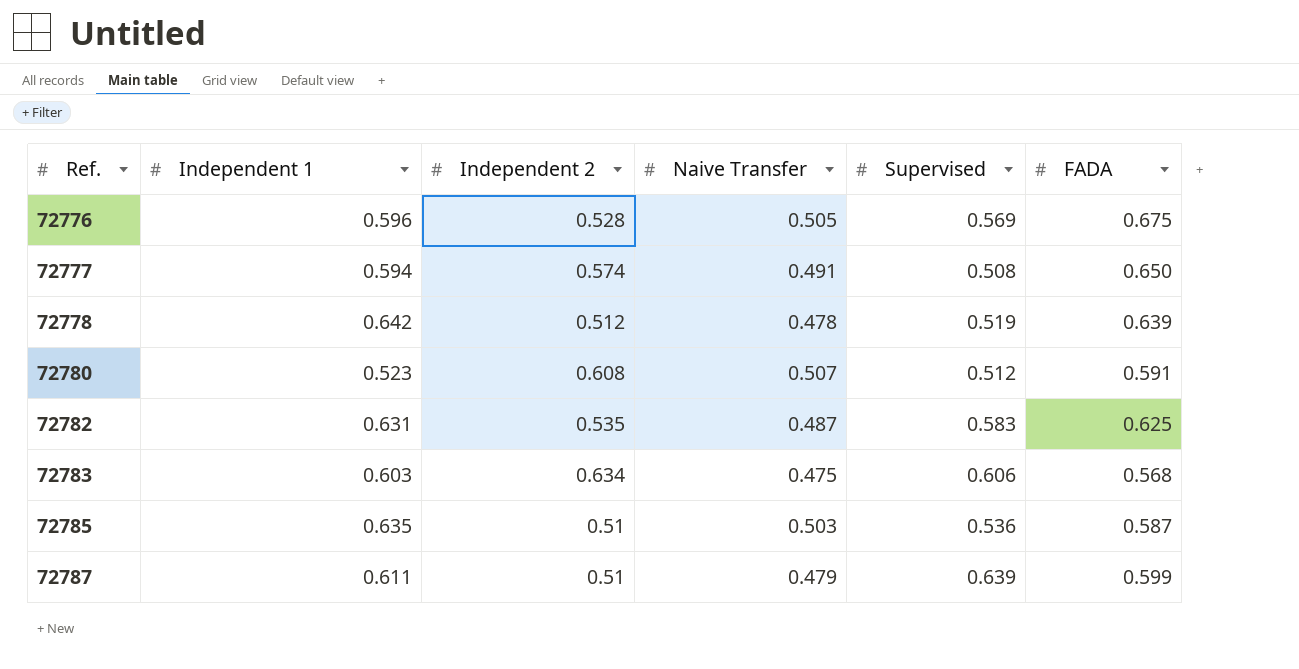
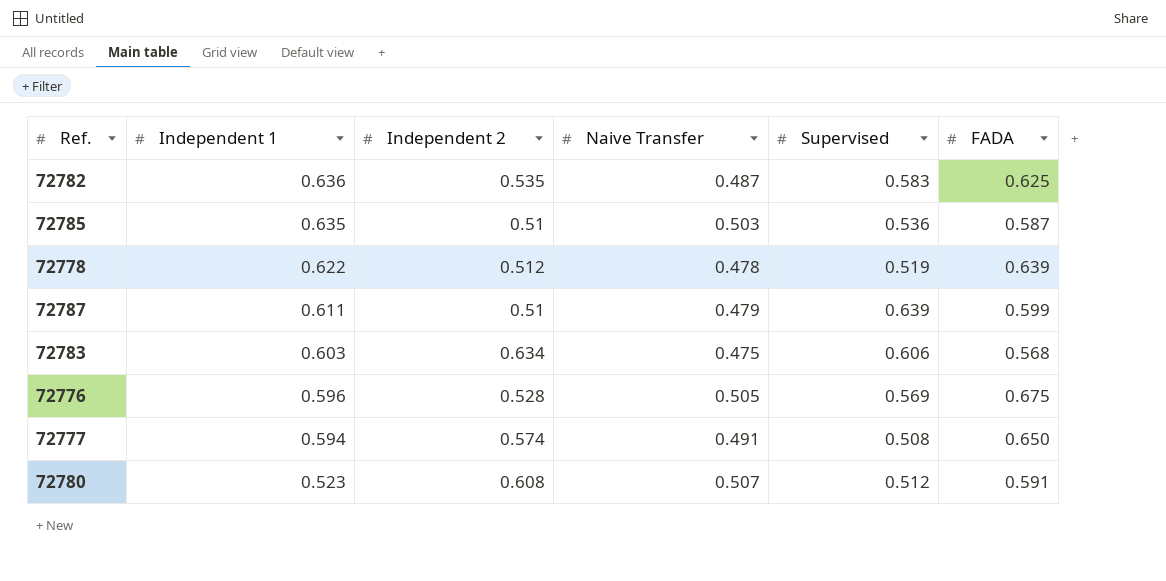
row order: Ref. ascending -> Independent 1 descending
72782 | Independent 1: 0.631 -> 0.636
72778 | Independent 1: 0.642 -> 0.622

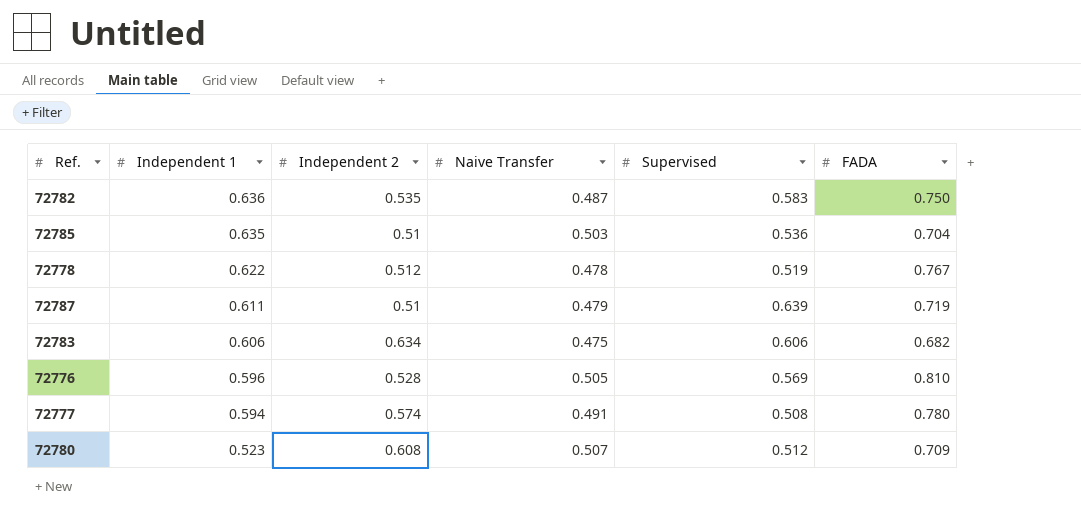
72782 | FADA: 0.625 -> 0.750
72785 | FADA: 0.587 -> 0.704
72778 | FADA: 0.639 -> 0.767
72787 | FADA: 0.599 -> 0.719
72783 | Independent 1: 0.603 -> 0.606
72783 | FADA: 0.568 -> 0.682
72776 | FADA: 0.675 -> 0.810
72777 | FADA: 0.650 -> 0.780
72780 | FADA: 0.591 -> 0.709

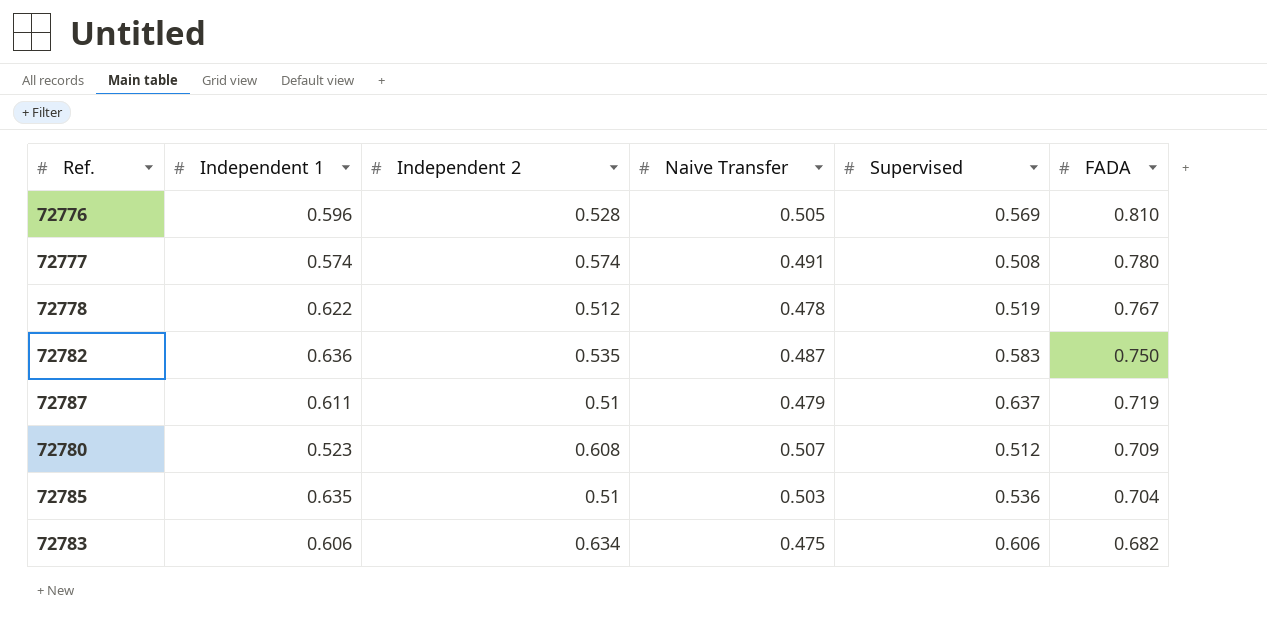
row order: Independent 1 descending -> FADA descending
72777 | Independent 1: 0.594 -> 0.574
72787 | Supervised: 0.639 -> 0.637

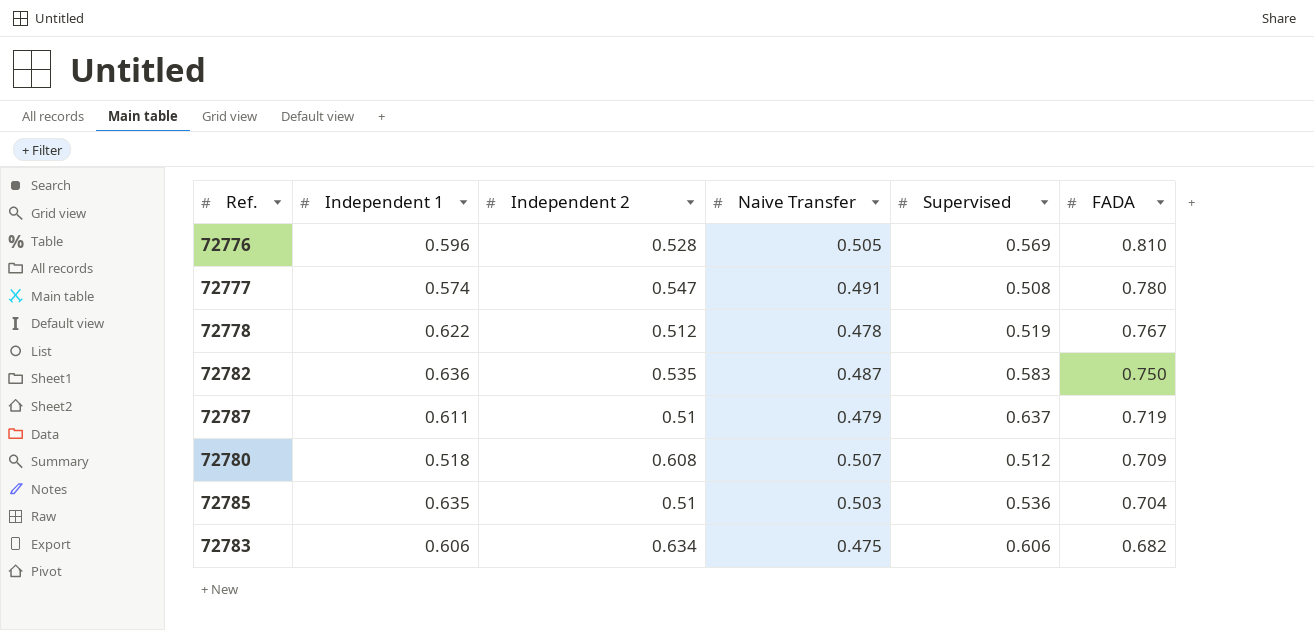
72777 | Independent 2: 0.574 -> 0.547
72780 | Independent 1: 0.523 -> 0.518

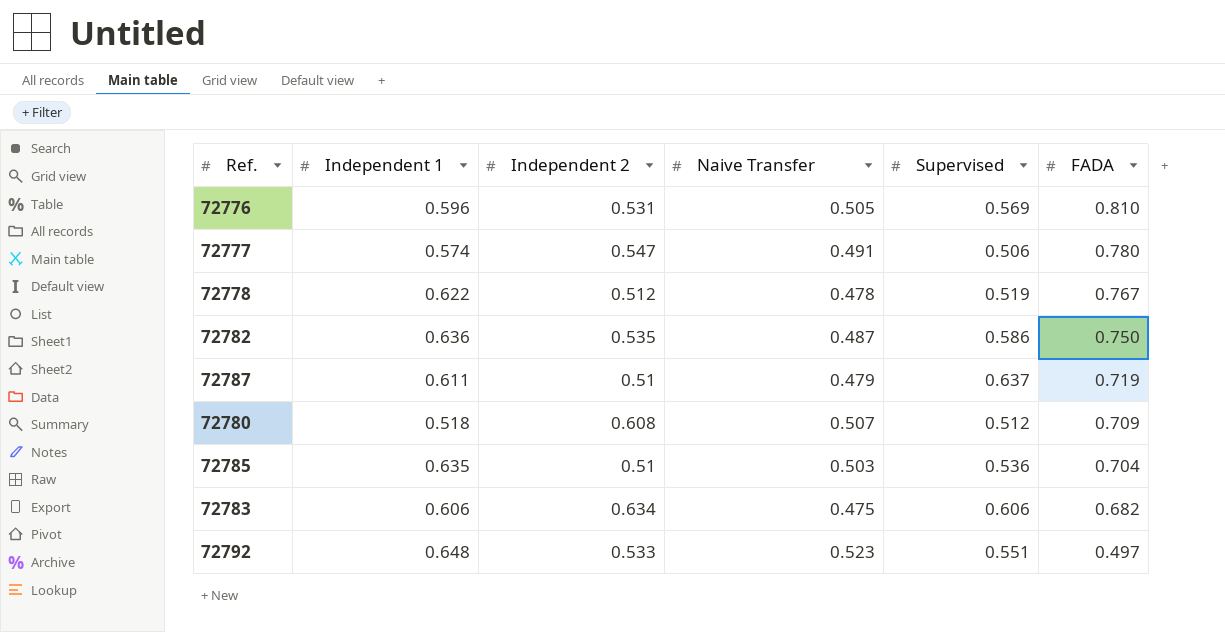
72776 | Independent 2: 0.528 -> 0.531
72777 | Supervised: 0.508 -> 0.506
72782 | Supervised: 0.583 -> 0.586
row 72792: none -> 0.648 | 0.533 | 0.523 | 0.551 | 0.497

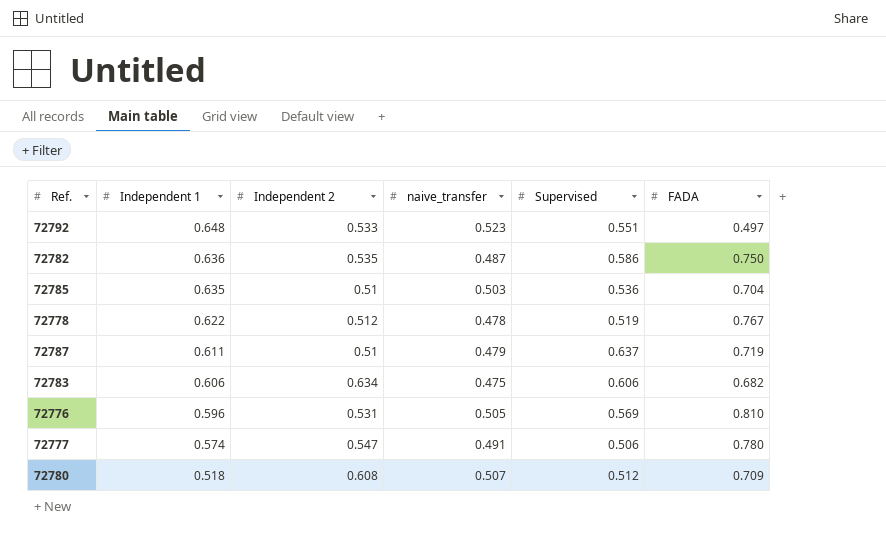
row order: FADA descending -> Independent 1 descending
column name: Naive Transfer -> naive_transfer

